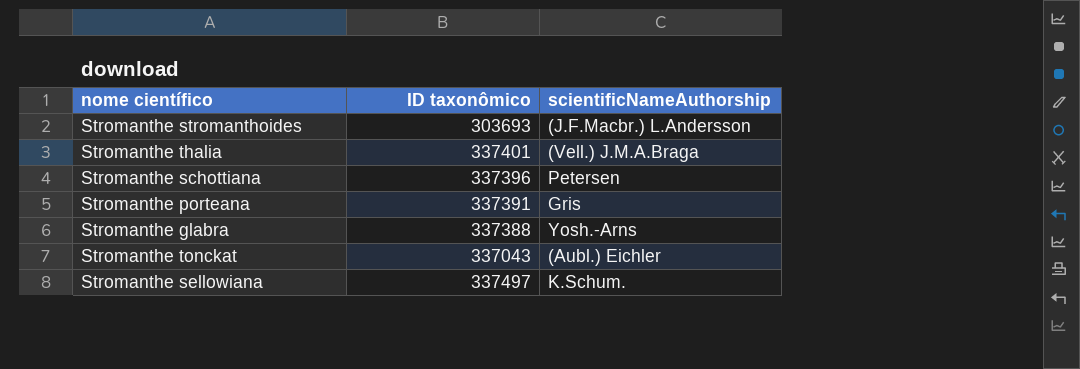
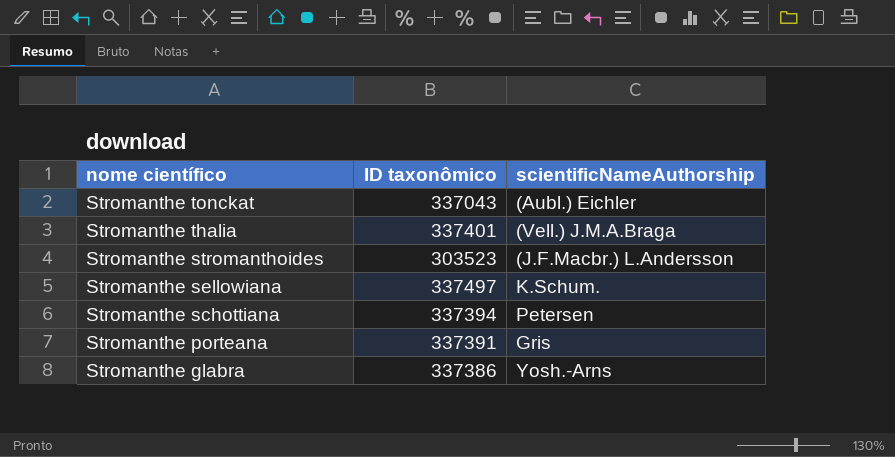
row order: none -> nome científico descending
Stromanthe stromanthoides | ID taxonômico: 303693 -> 303523
Stromanthe schottiana | ID taxonômico: 337396 -> 337394
Stromanthe glabra | ID taxonômico: 337388 -> 337386

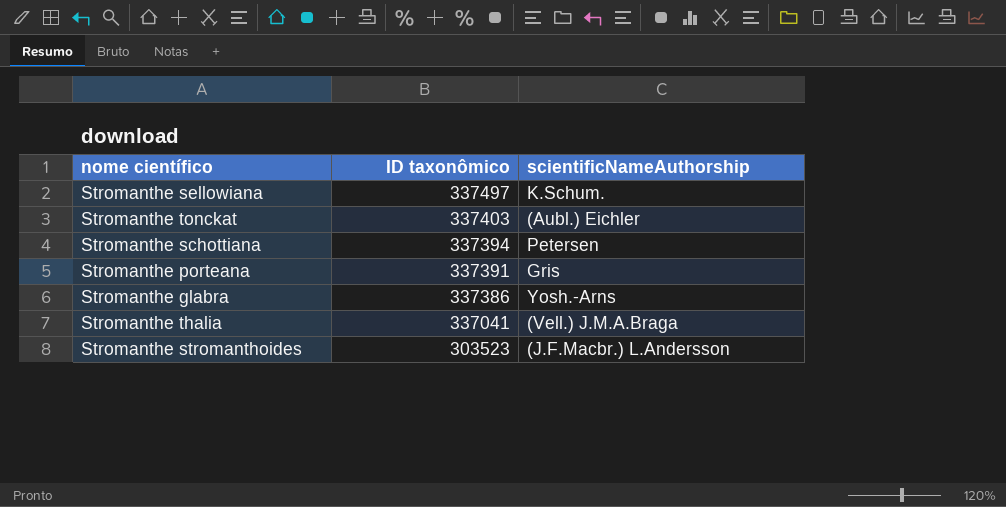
row order: nome científico descending -> ID taxonômico descending
Stromanthe tonckat | ID taxonômico: 337043 -> 337403
Stromanthe thalia | ID taxonômico: 337401 -> 337041

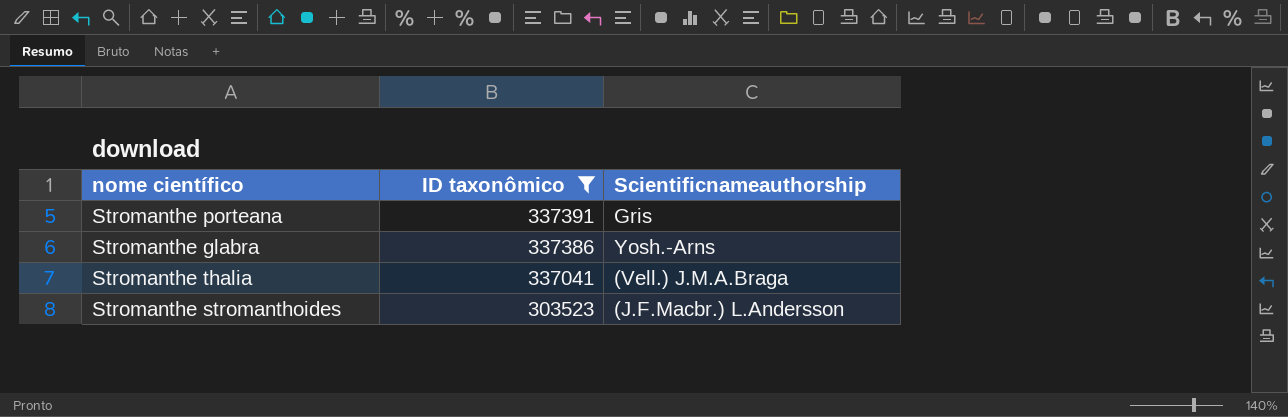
filter: none -> ID taxonômico <= 337391
column name: scientificNameAuthorship -> Scientificnameauthorship

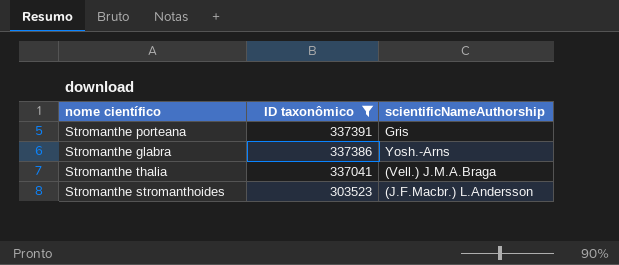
column name: Scientificnameauthorship -> scientificNameAuthorship

